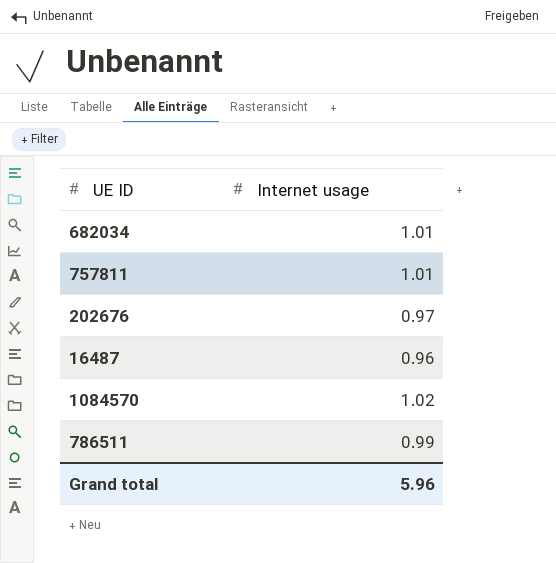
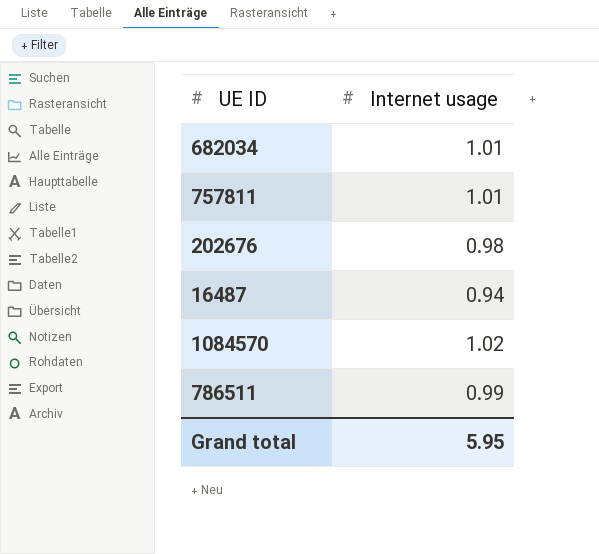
202676 | Internet usage: 0.97 -> 0.98
16487 | Internet usage: 0.96 -> 0.94
Grand total | Internet usage: 5.96 -> 5.95

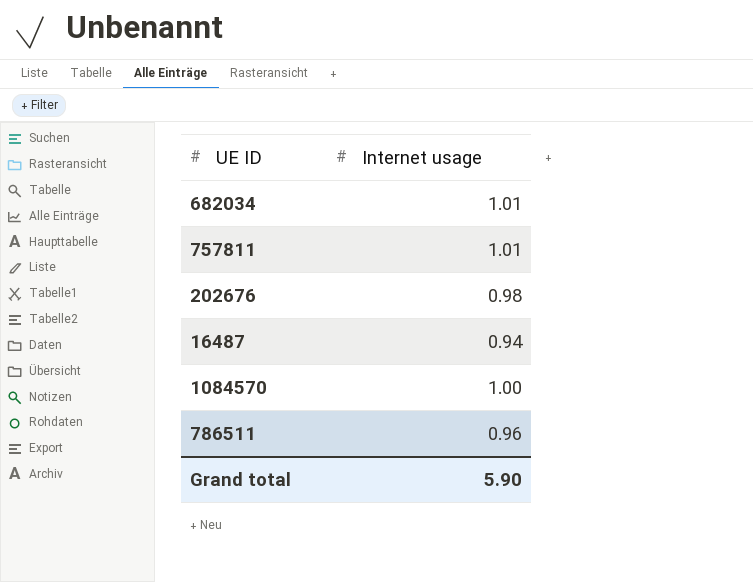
1084570 | Internet usage: 1.02 -> 1.00
786511 | Internet usage: 0.99 -> 0.96
Grand total | Internet usage: 5.95 -> 5.90

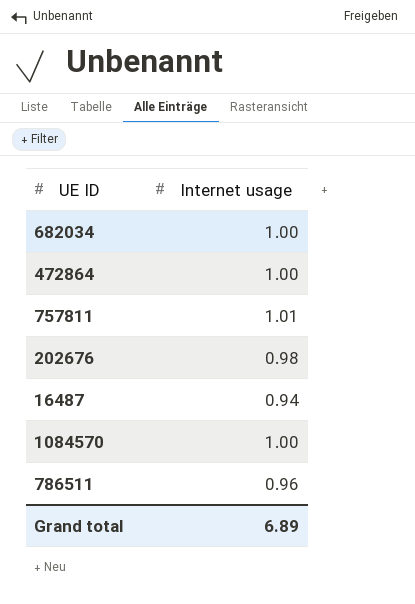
682034 | Internet usage: 1.01 -> 1.00
row 472864: none -> 1.00
Grand total | Internet usage: 5.90 -> 6.89

